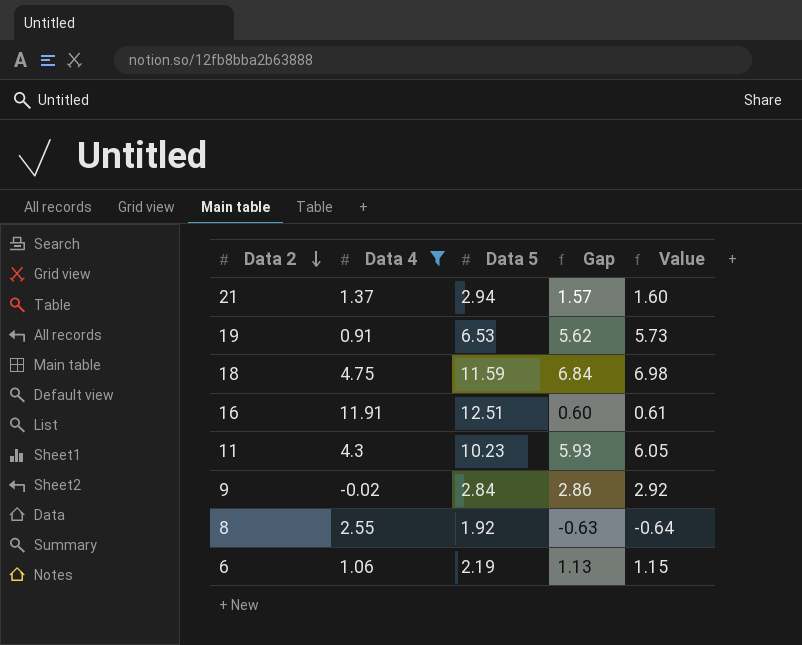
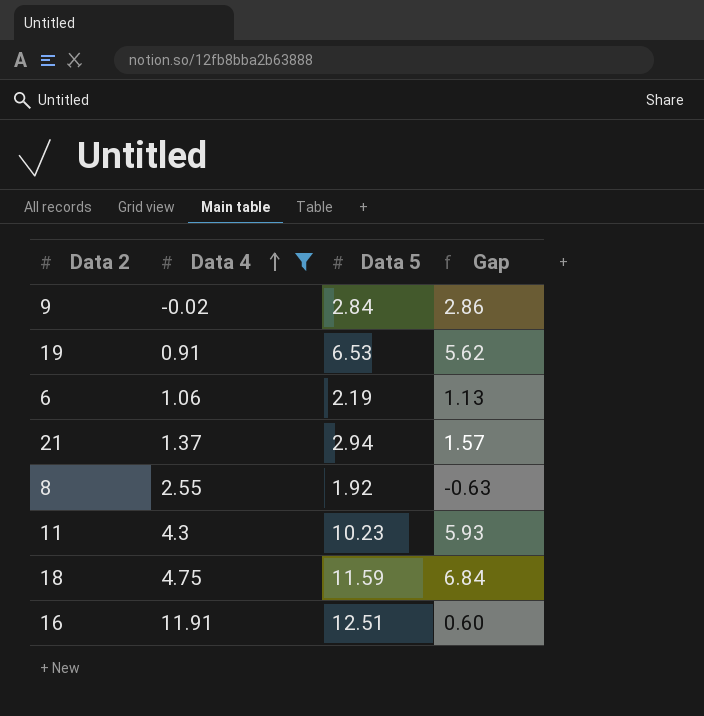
row order: Data 2 descending -> Data 4 ascending
column Value | formula: [Gap] * 1.02 -> none

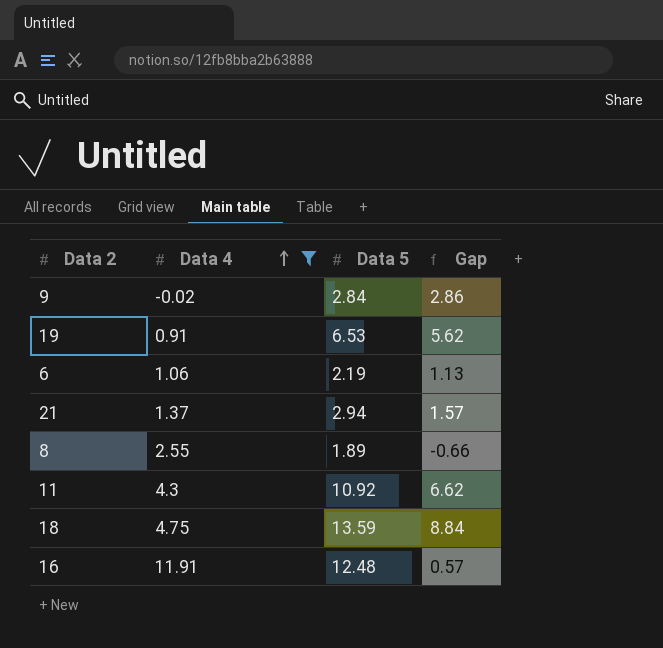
8 | Data 5: 1.92 -> 1.89
8 | Gap: -0.63 -> -0.66
11 | Data 5: 10.23 -> 10.92
11 | Gap: 5.93 -> 6.62
18 | Data 5: 11.59 -> 13.59
18 | Gap: 6.84 -> 8.84
16 | Data 5: 12.51 -> 12.48
16 | Gap: 0.60 -> 0.57

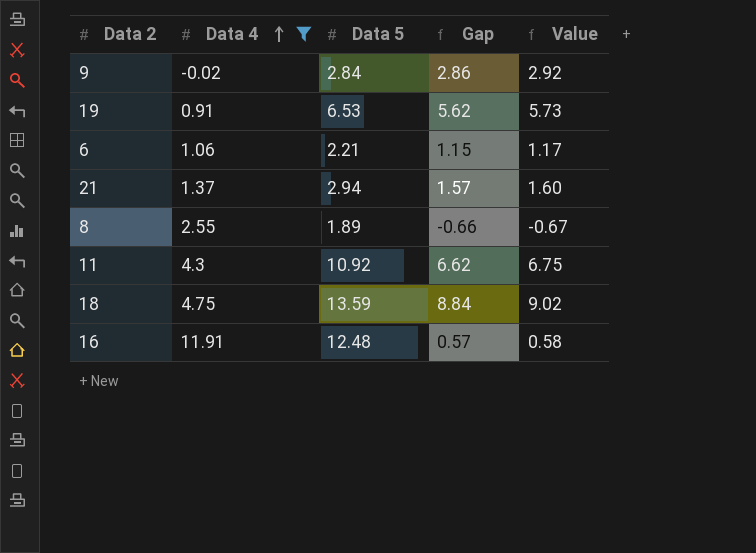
column Value | formula: none -> [Gap] * 1.02
6 | Data 5: 2.19 -> 2.21
6 | Gap: 1.13 -> 1.15

